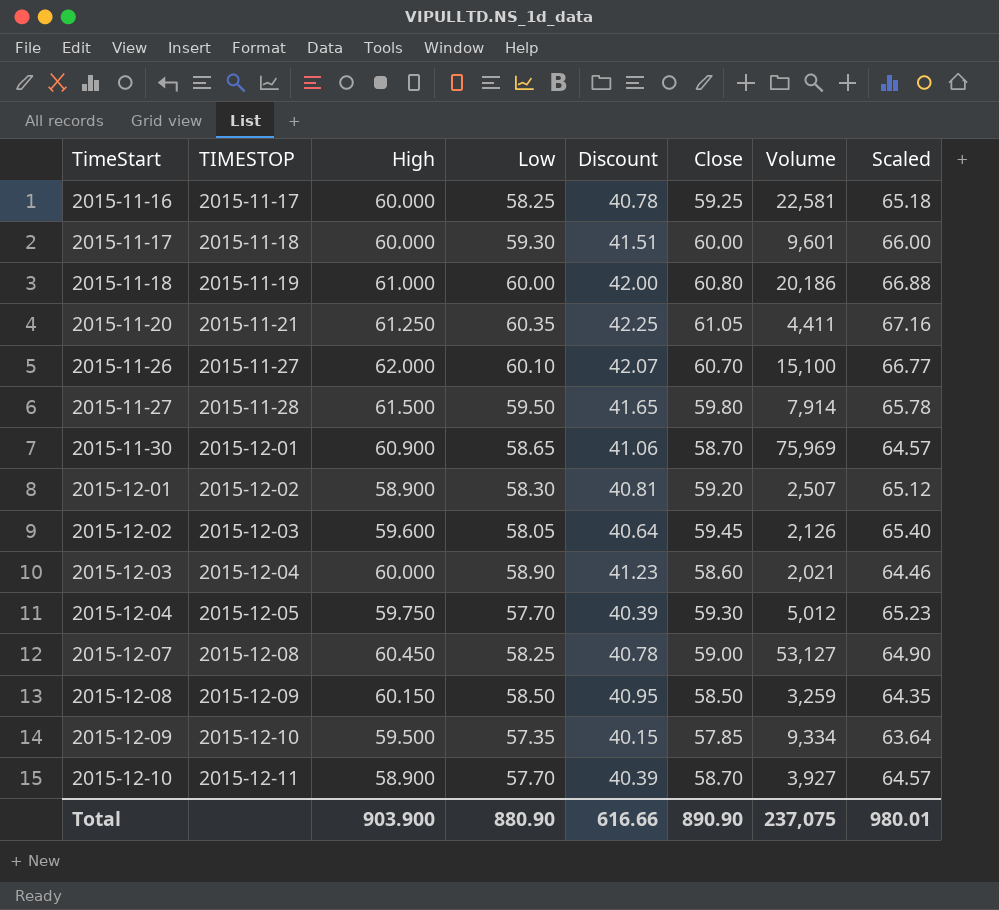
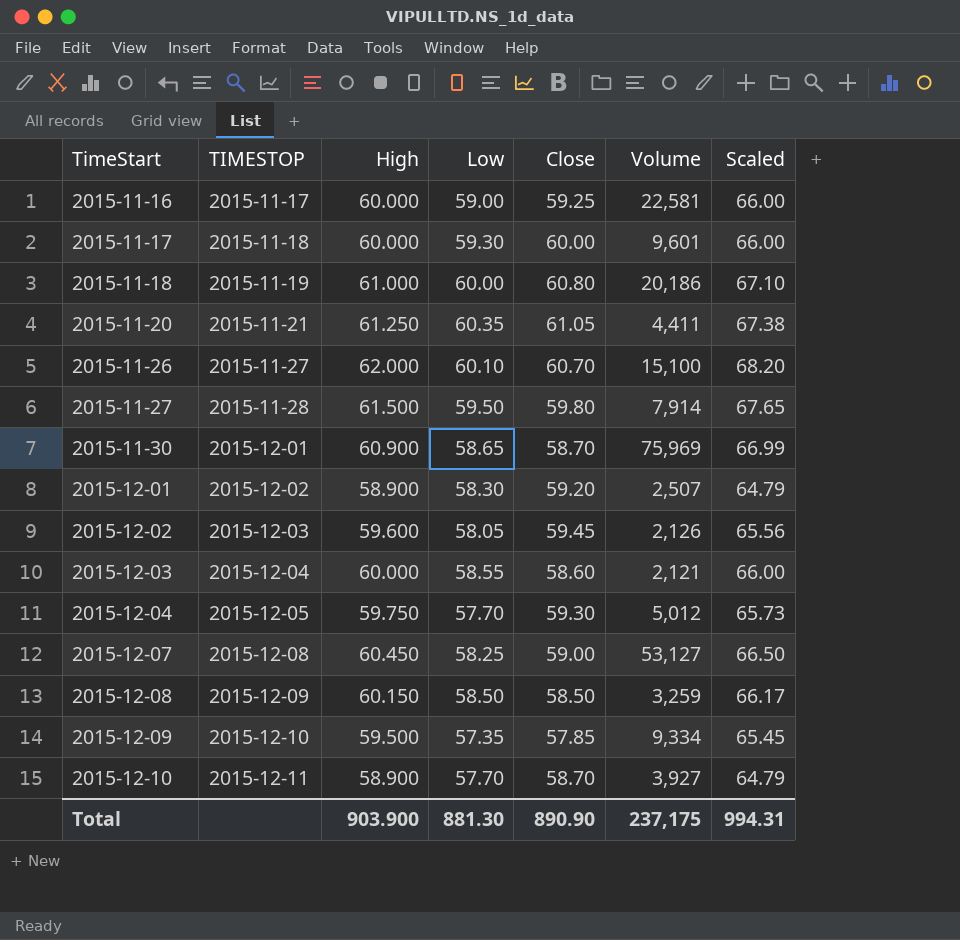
column Discount | formula: [Low] * 0.7 -> none
column Scaled | formula: [Close] * 1.1 -> [High] * 1.1
2015-11-16 | Low: 58.25 -> 59.00
2015-12-03 | Low: 58.90 -> 58.55
2015-12-03 | Volume: 2,021 -> 2,121
Total | Low: 880.90 -> 881.30
Total | Volume: 237,075 -> 237,175
Total | Scaled: 980.01 -> 994.31

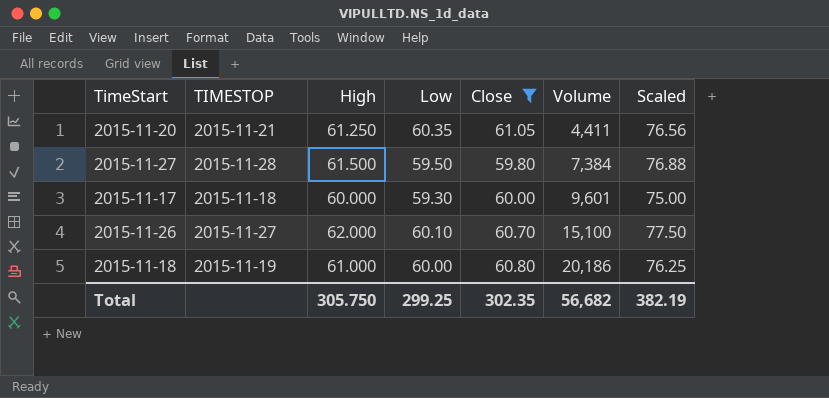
filter: none -> Close >= 59.80
row order: TimeStart ascending -> Volume ascending
column Scaled | formula: [High] * 1.1 -> [High] * 1.25
2015-11-27 | Volume: 7,914 -> 7,384
Total | High: 903.900 -> 305.750
Total | Low: 881.30 -> 299.25
Total | Close: 890.90 -> 302.35
Total | Volume: 237,175 -> 56,682
Total | Scaled: 994.31 -> 382.19

